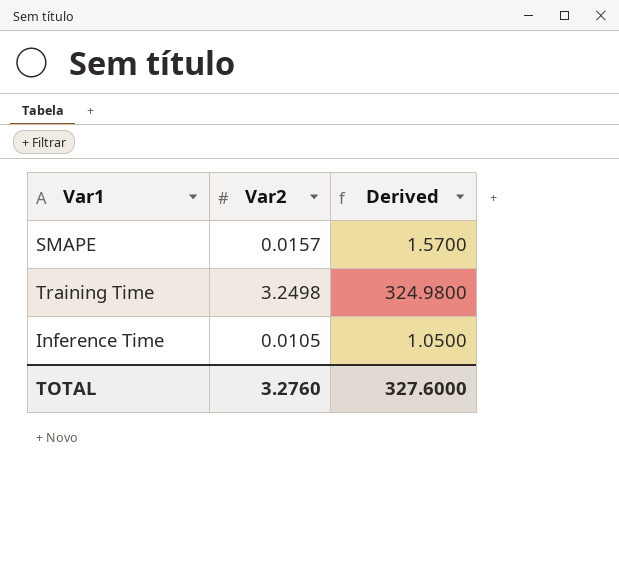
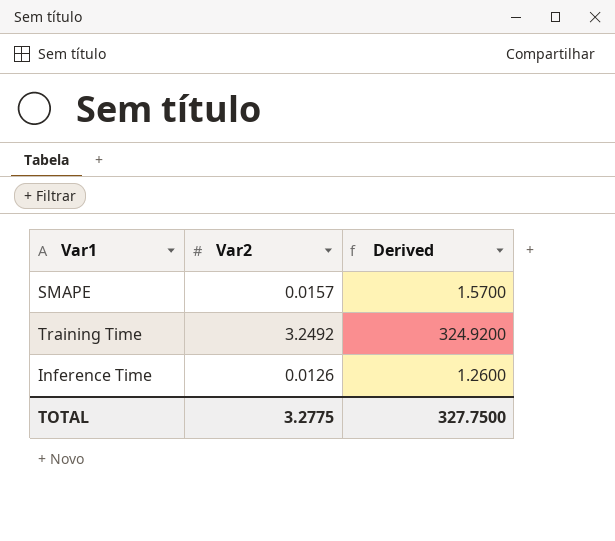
Training Time | Var2: 3.2498 -> 3.2492
Training Time | Derived: 324.9800 -> 324.9200
Inference Time | Var2: 0.0105 -> 0.0126
Inference Time | Derived: 1.0500 -> 1.2600
TOTAL | Var2: 3.2760 -> 3.2775
TOTAL | Derived: 327.6000 -> 327.7500

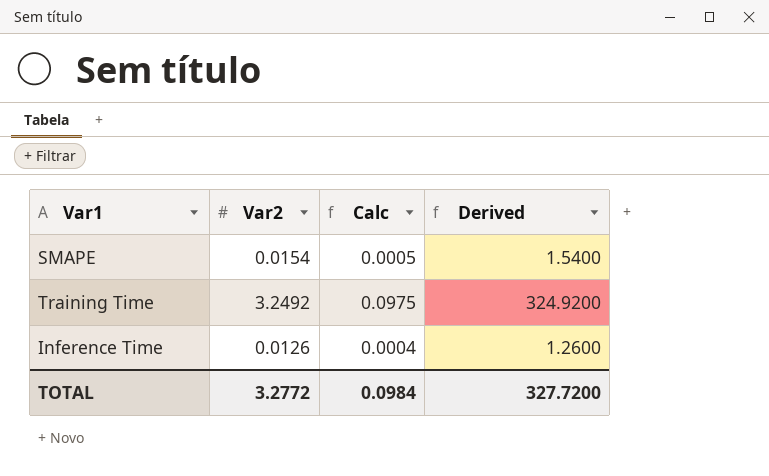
column Calc | formula: none -> [Var2] * 0.03
SMAPE | Var2: 0.0157 -> 0.0154
SMAPE | Derived: 1.5700 -> 1.5400
TOTAL | Var2: 3.2775 -> 3.2772
TOTAL | Derived: 327.7500 -> 327.7200

